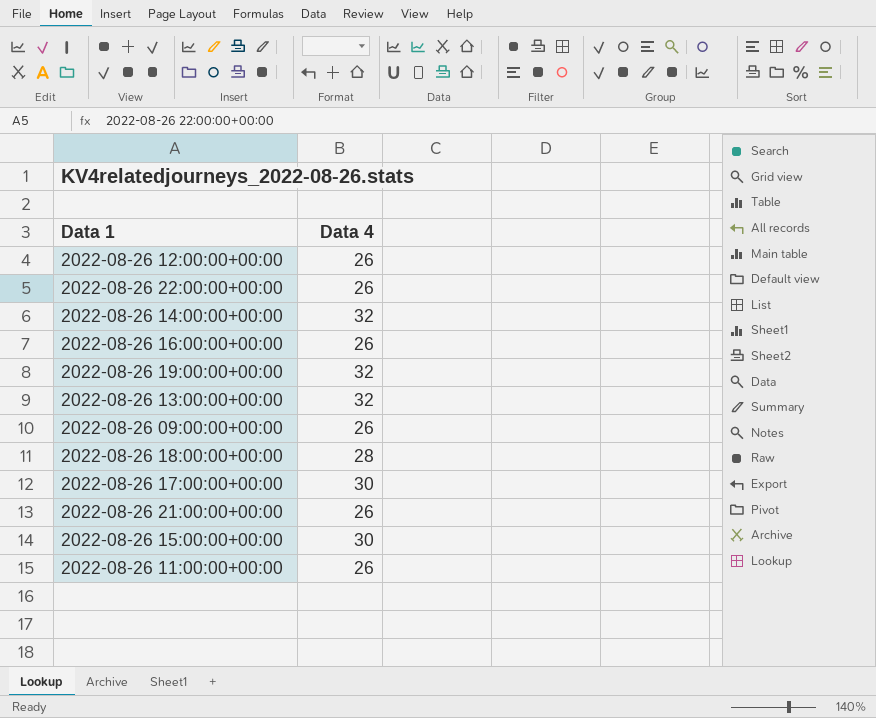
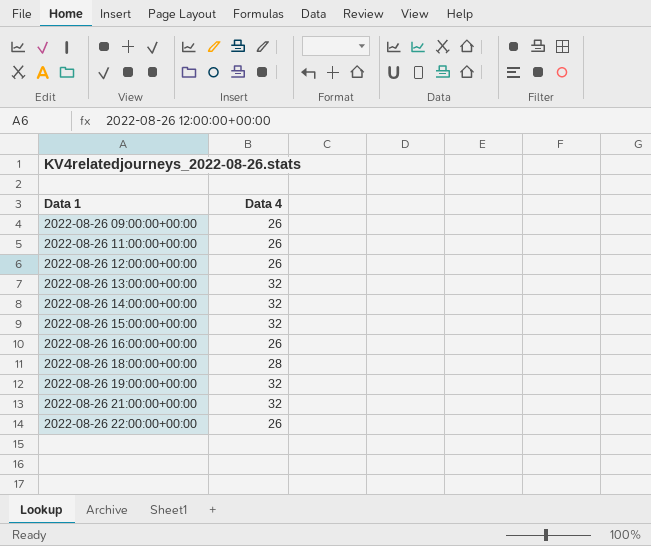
row order: none -> Data 1 ascending
row 2022-08-26 17:00:00+00:00: 30 -> none
2022-08-26 15:00:00+00:00 | Data 4: 30 -> 32
2022-08-26 21:00:00+00:00 | Data 4: 26 -> 32

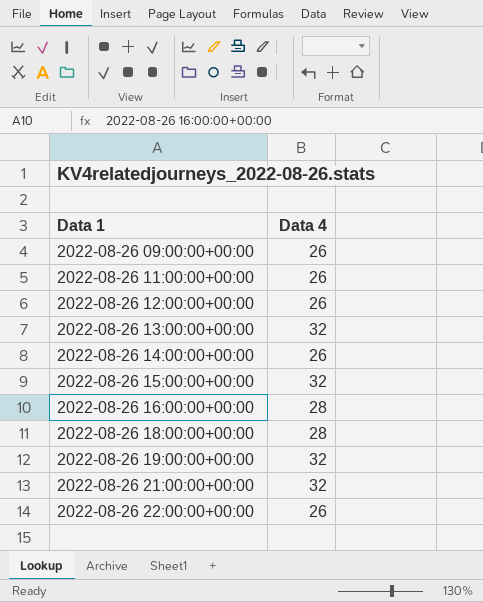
2022-08-26 14:00:00+00:00 | Data 4: 32 -> 26
2022-08-26 16:00:00+00:00 | Data 4: 26 -> 28

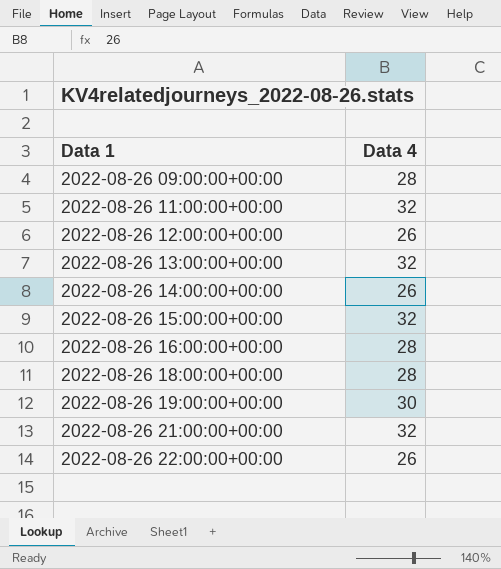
2022-08-26 09:00:00+00:00 | Data 4: 26 -> 28
2022-08-26 11:00:00+00:00 | Data 4: 26 -> 32
2022-08-26 19:00:00+00:00 | Data 4: 32 -> 30

